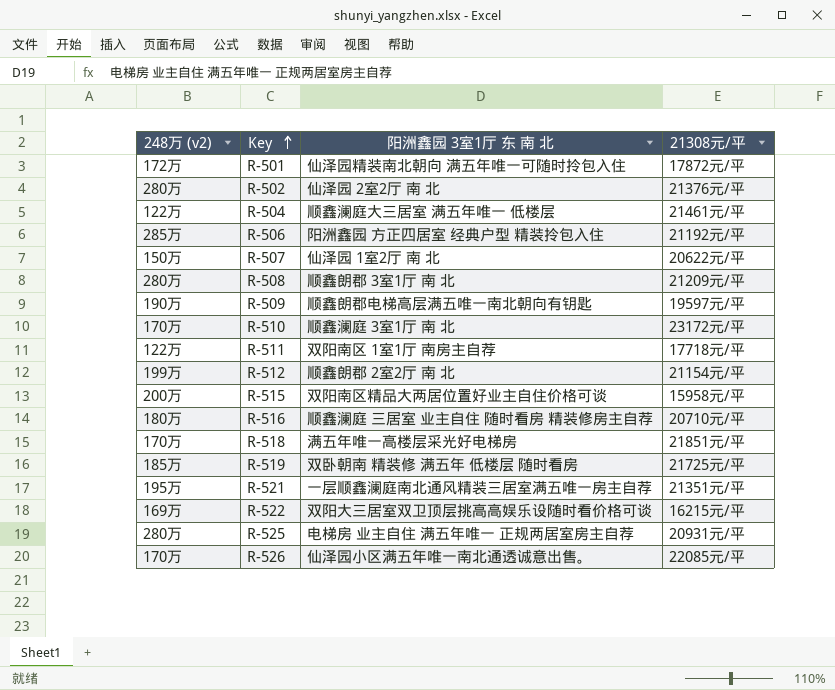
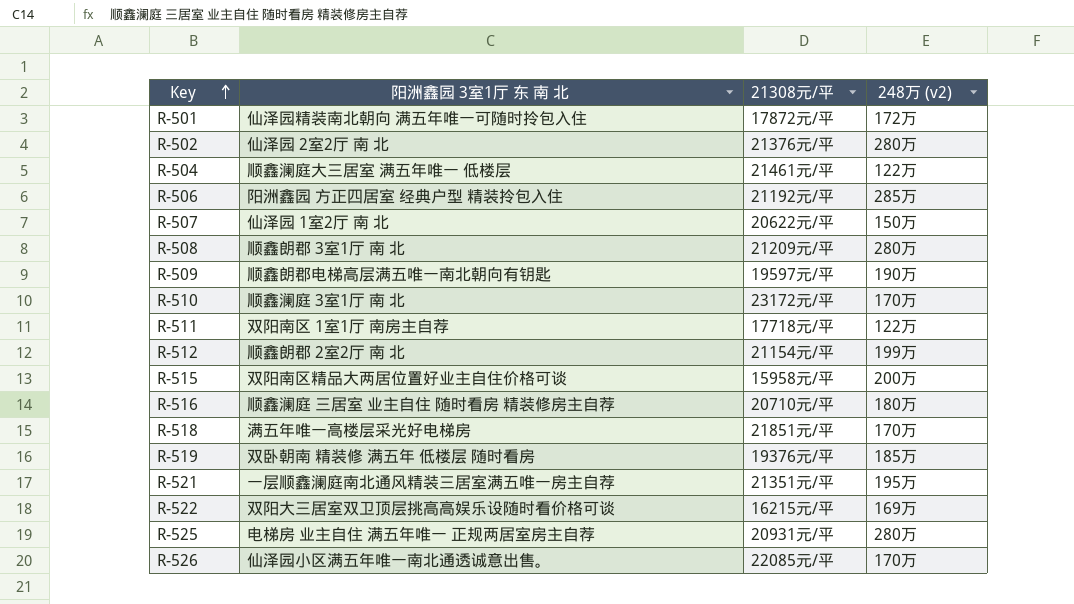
column 248万 (v2) | position: 1 -> 4
R-519 | 21308元/平: 21725元/平 -> 19376元/平

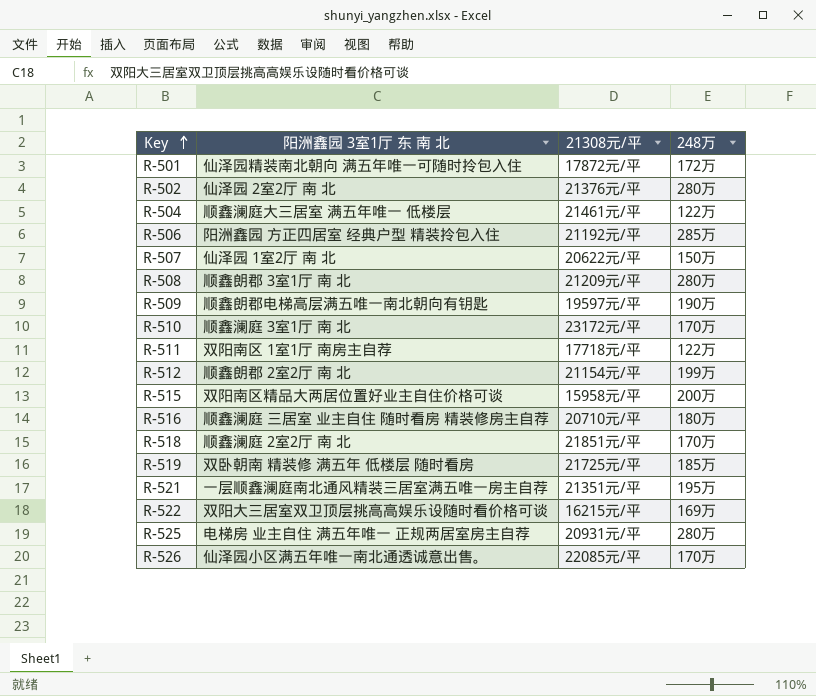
column name: 248万 (v2) -> 248万
R-518 | 阳洲鑫园 3室1厅 东 南 北: 满五年唯一高楼层采光好电梯房 -> 顺鑫澜庭 2室2厅 南 北
R-519 | 21308元/平: 19376元/平 -> 21725元/平

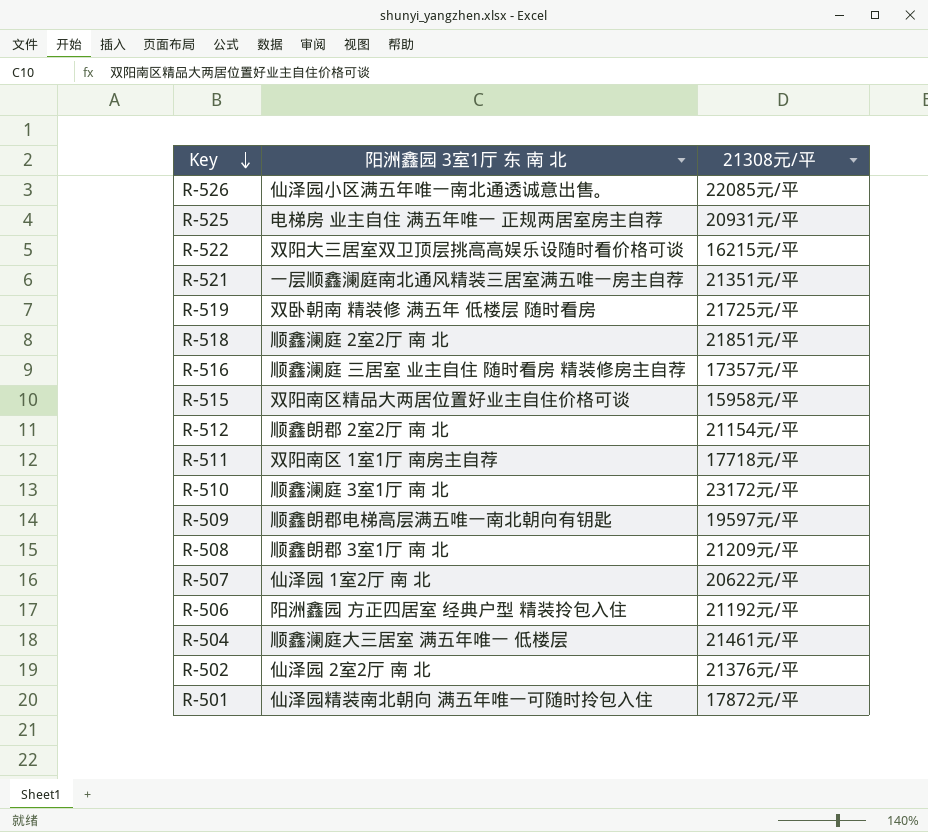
row order: Key ascending -> Key descending
column 248万 | position: 4 -> none
R-516 | 21308元/平: 20710元/平 -> 17357元/平

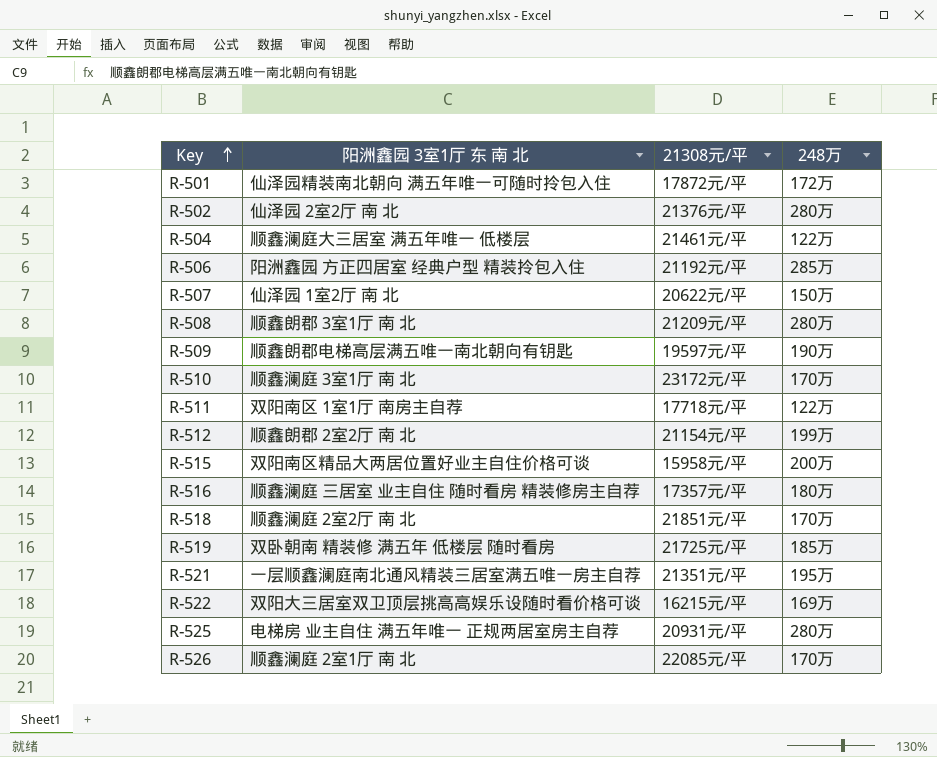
row order: Key descending -> Key ascending
column 248万 | position: none -> 4
R-526 | 阳洲鑫园 3室1厅 东 南 北: 仙泽园小区满五年唯一南北通透诚意出售。 -> 顺鑫澜庭 2室1厅 南 北

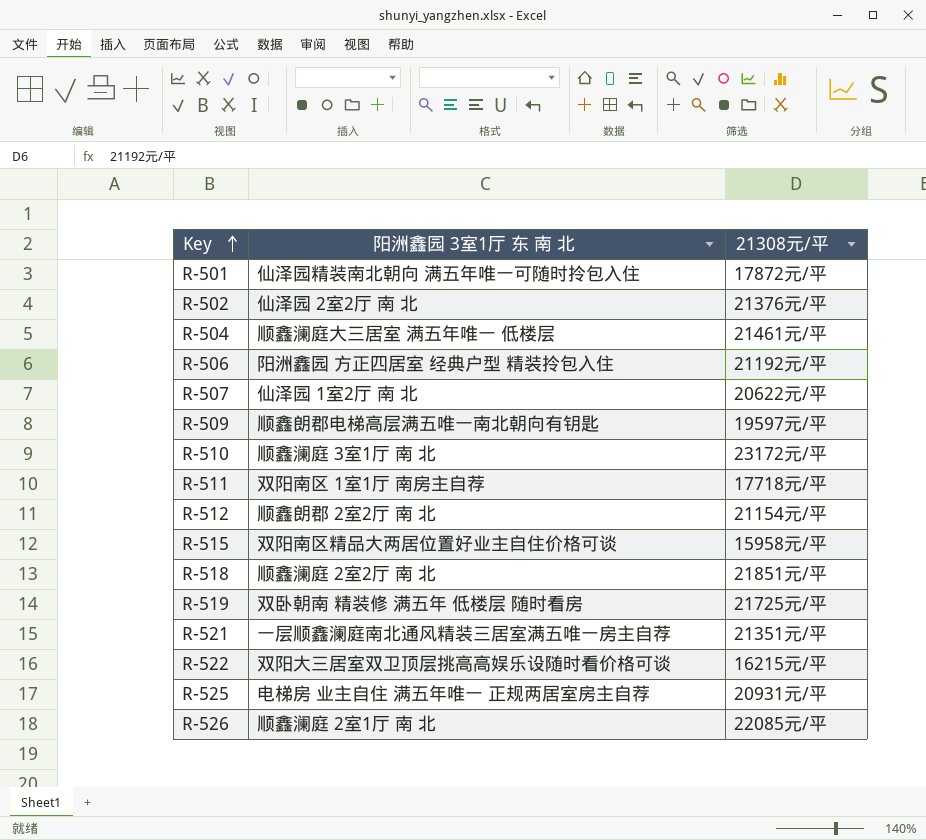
column 248万 | position: 4 -> none
row R-508: 顺鑫朗郡 3室1厅 南 北 | 21209元/平 | 280万 -> none
row R-516: 顺鑫澜庭 三居室 业主自住 随时看房 精装修房主自荐 | 17357元/平 | 180万 -> none

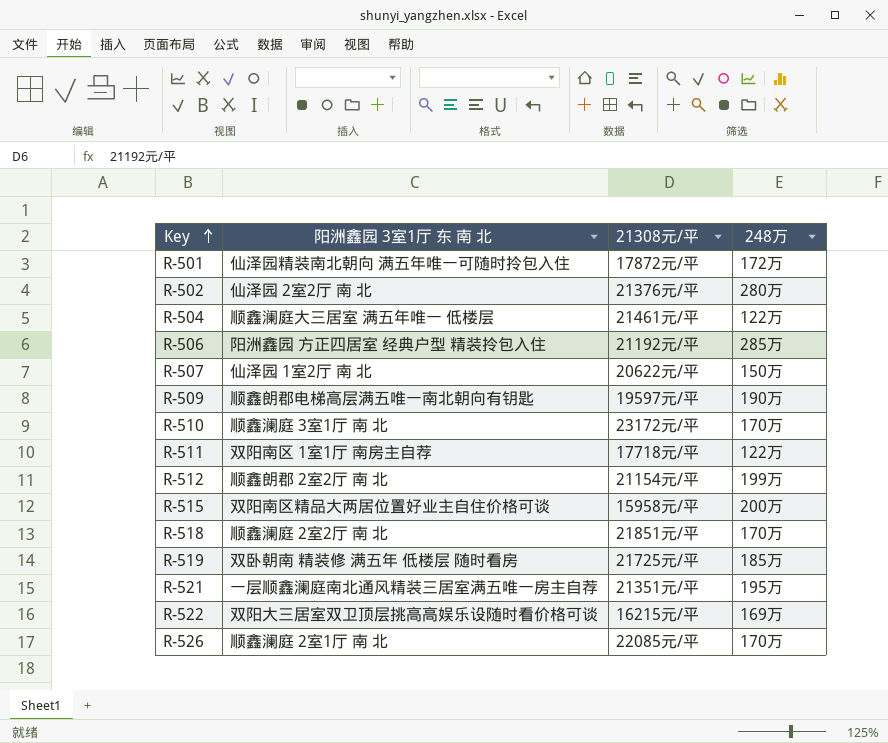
column 248万 | position: none -> 4
row R-525: 电梯房 业主自住 满五年唯一 正规两居室房主自荐 | 20931元/平 -> none

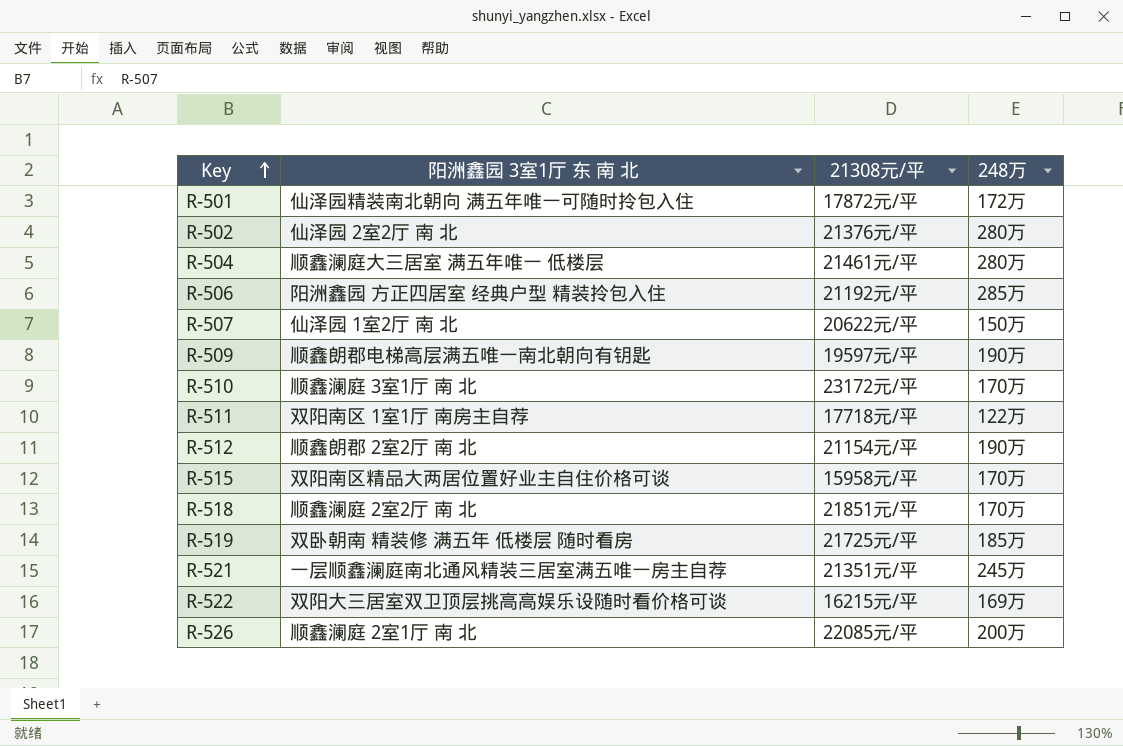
R-504 | 248万: 122万 -> 280万
R-512 | 248万: 199万 -> 190万
R-515 | 248万: 200万 -> 170万
R-521 | 248万: 195万 -> 245万
R-526 | 248万: 170万 -> 200万

